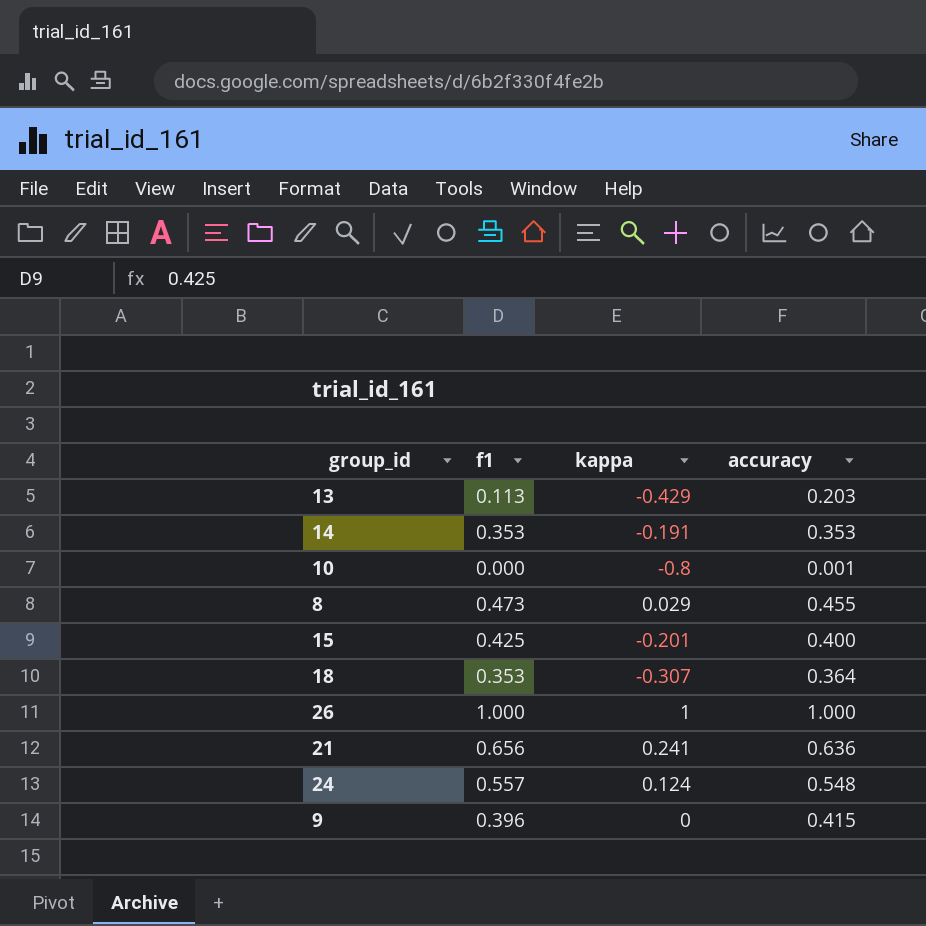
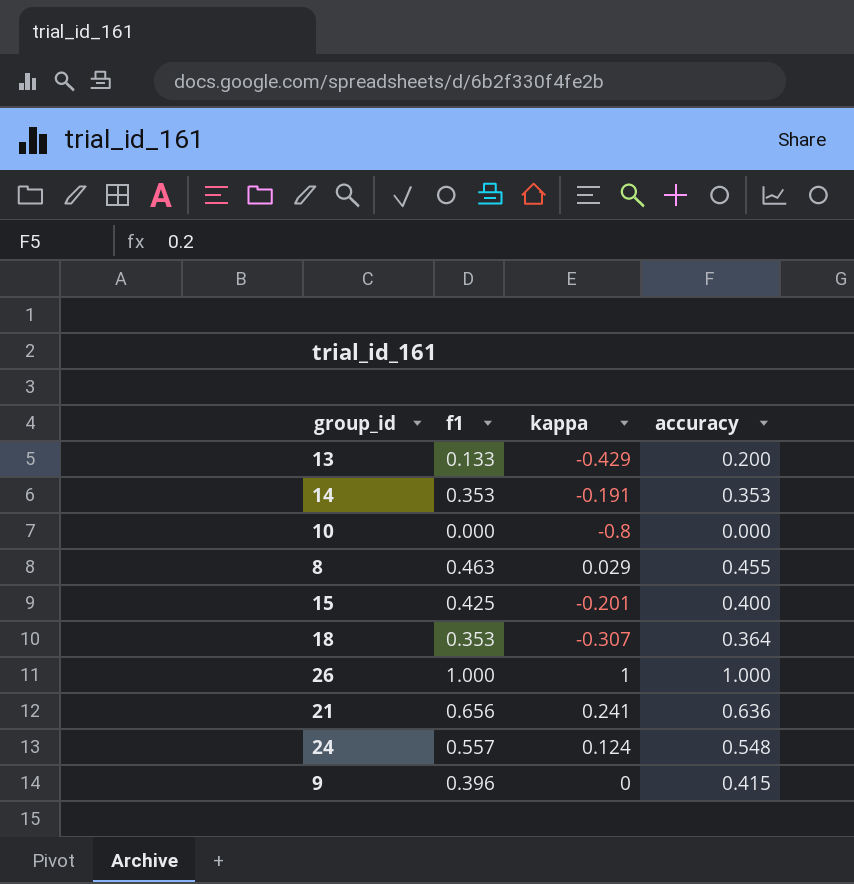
13 | f1: 0.113 -> 0.133
13 | accuracy: 0.203 -> 0.200
10 | accuracy: 0.001 -> 0.000
8 | f1: 0.473 -> 0.463

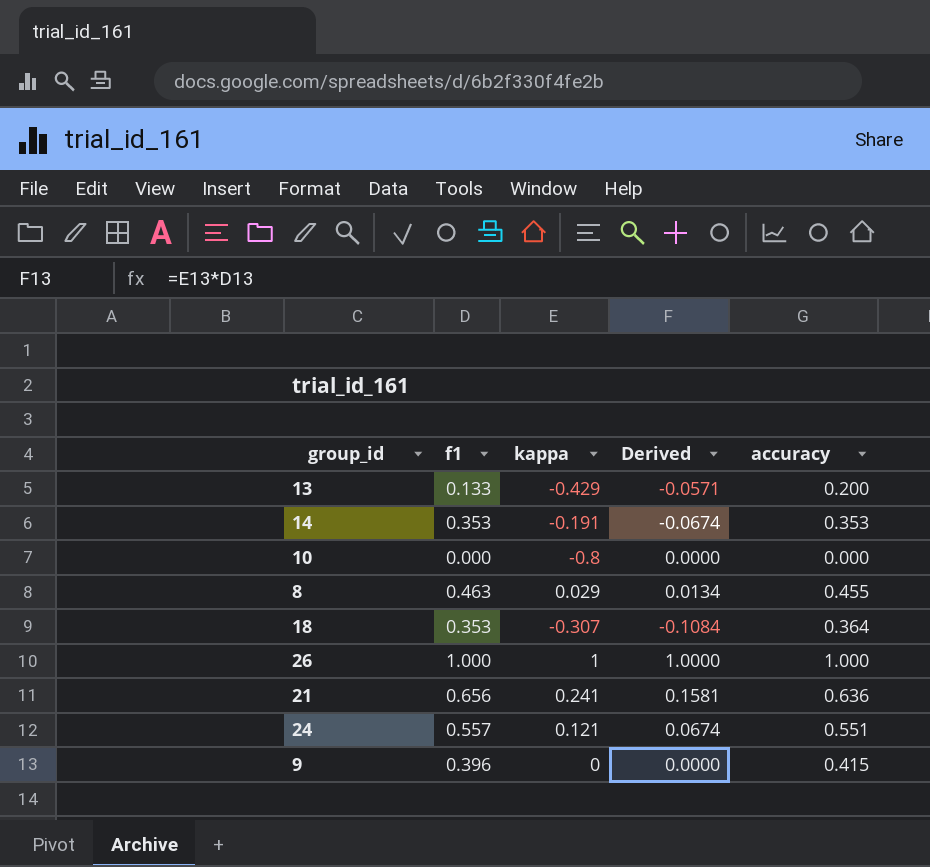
column Derived | formula: none -> [f1] * [kappa]
row 15: 0.425 | -0.201 | 0.400 -> none
24 | kappa: 0.124 -> 0.121
24 | accuracy: 0.548 -> 0.551

